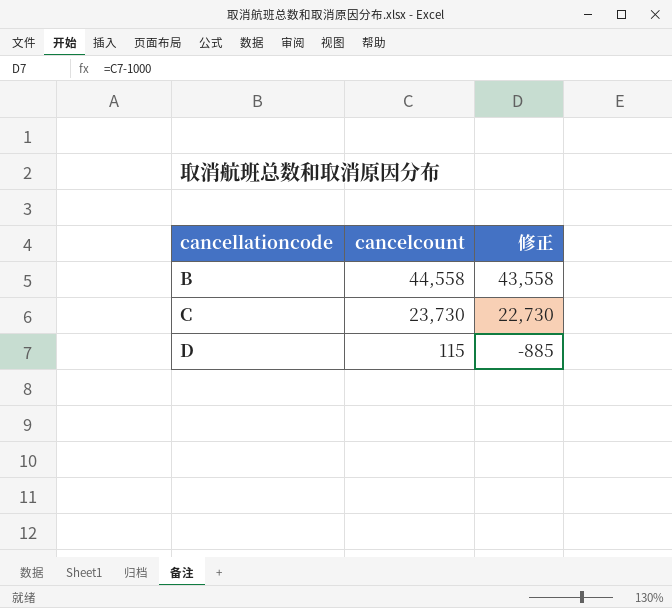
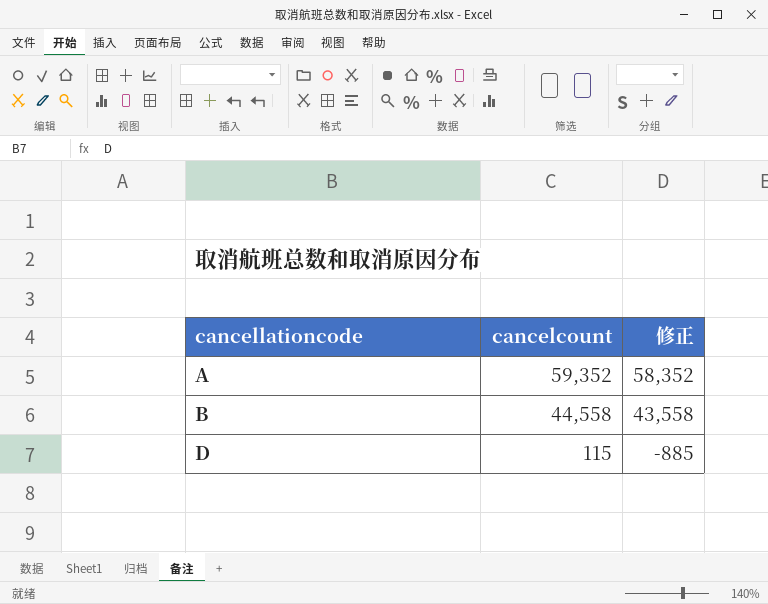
row C: 23,730 | 22,730 -> none
row A: none -> 59,352 | 58,352

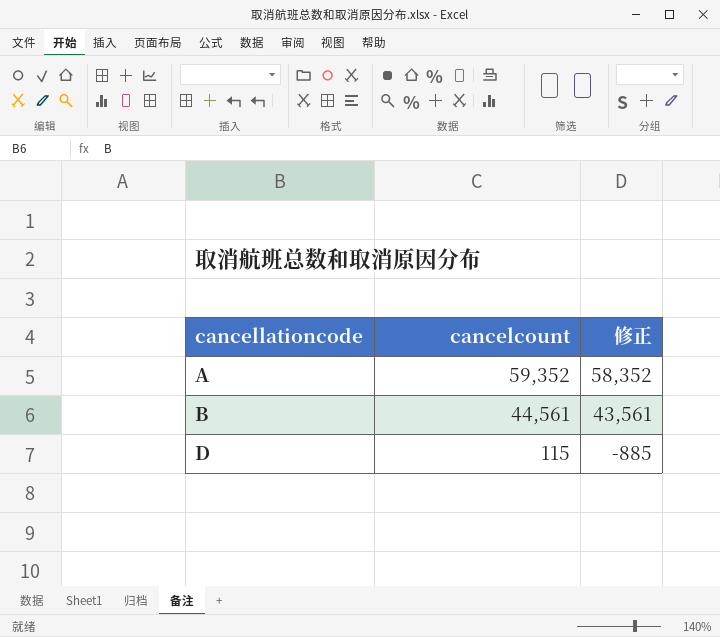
B | cancelcount: 44,558 -> 44,561
B | 修正: 43,558 -> 43,561

